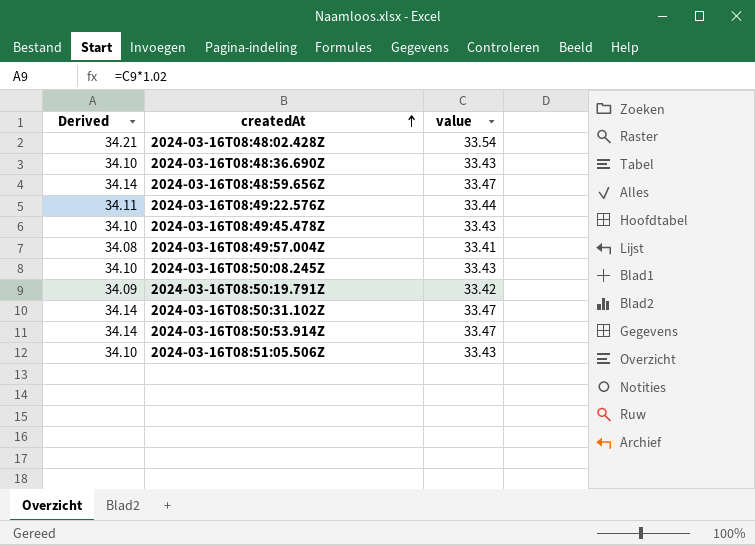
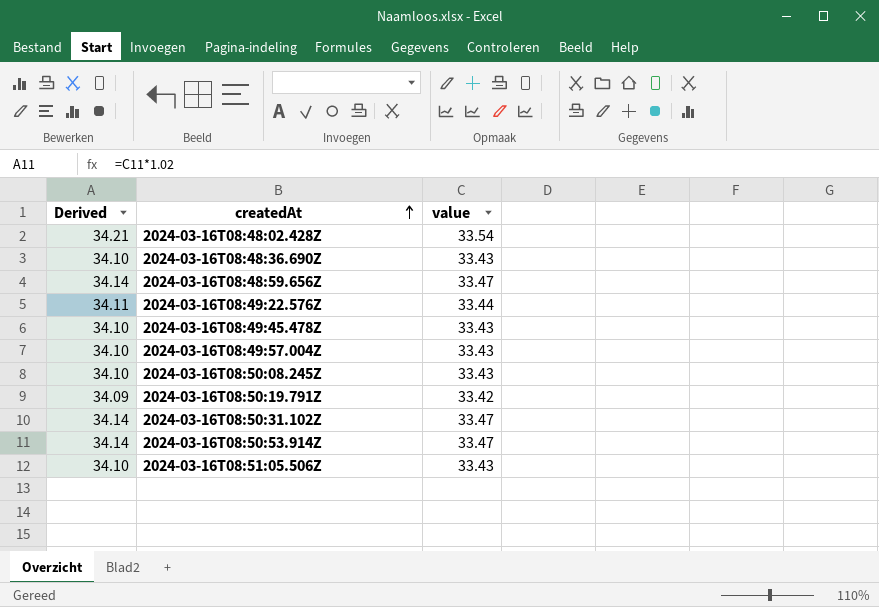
2024-03-16T08:49:57.004Z | Derived: 34.08 -> 34.10
2024-03-16T08:49:57.004Z | value: 33.41 -> 33.43

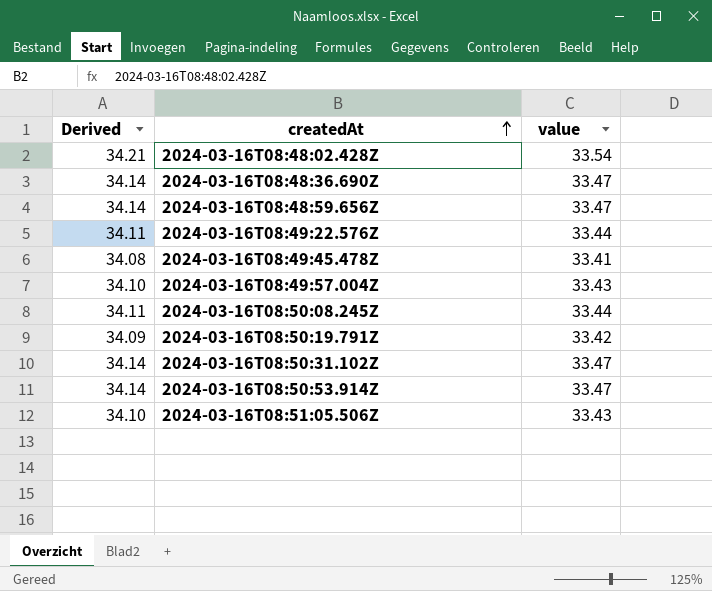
2024-03-16T08:48:36.690Z | Derived: 34.10 -> 34.14
2024-03-16T08:48:36.690Z | value: 33.43 -> 33.47
2024-03-16T08:49:45.478Z | Derived: 34.10 -> 34.08
2024-03-16T08:49:45.478Z | value: 33.43 -> 33.41
2024-03-16T08:50:08.245Z | Derived: 34.10 -> 34.11
2024-03-16T08:50:08.245Z | value: 33.43 -> 33.44

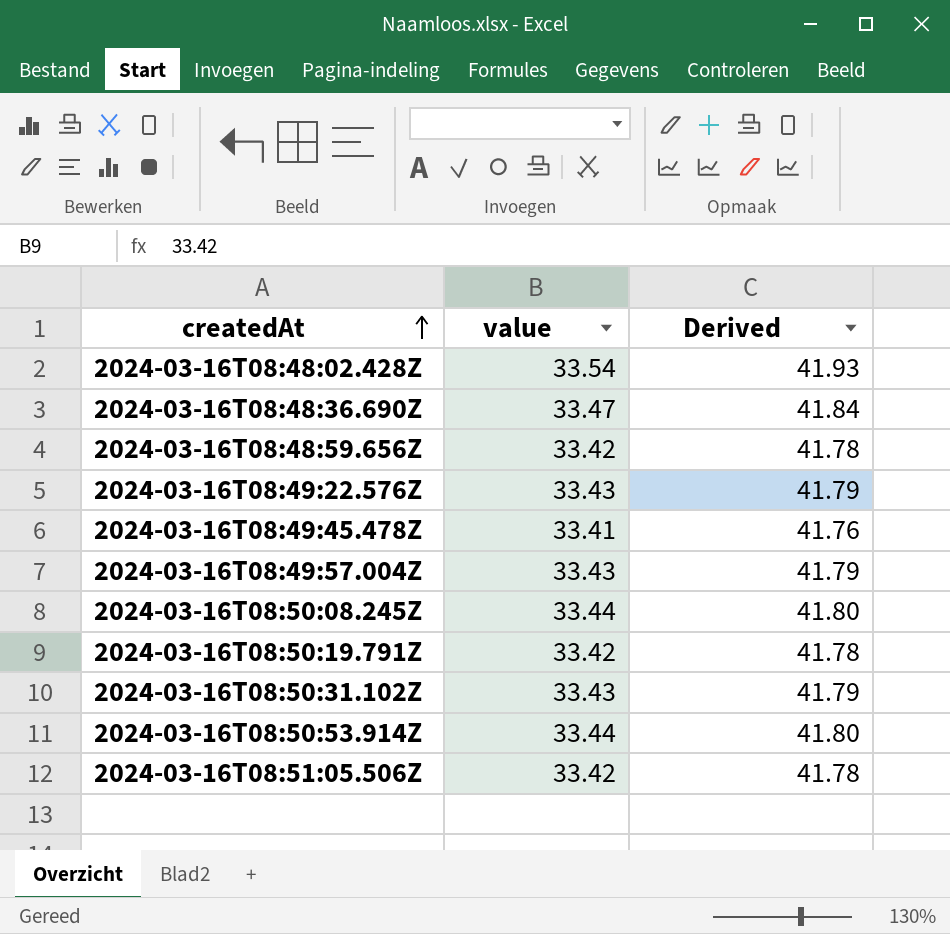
column Derived | formula: [value] * 1.02 -> [value] * 1.25
column Derived | position: 1 -> 3
2024-03-16T08:48:59.656Z | value: 33.47 -> 33.42
2024-03-16T08:49:22.576Z | value: 33.44 -> 33.43
2024-03-16T08:50:31.102Z | value: 33.47 -> 33.43
2024-03-16T08:50:53.914Z | value: 33.47 -> 33.44
2024-03-16T08:51:05.506Z | value: 33.43 -> 33.42

